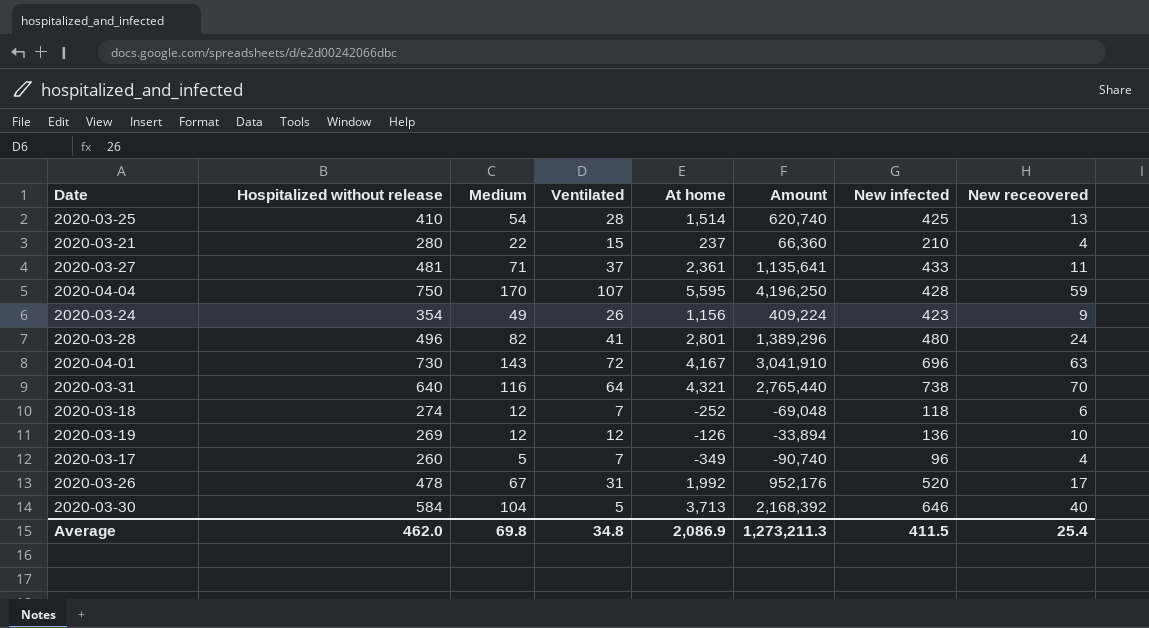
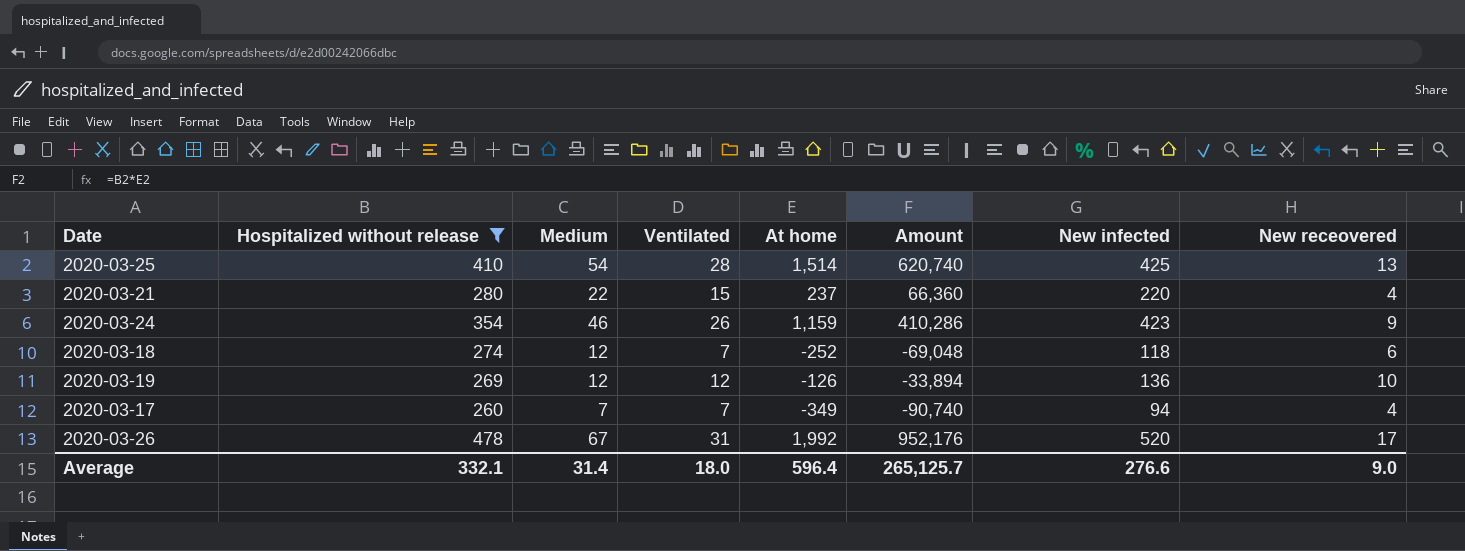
filter: none -> Hospitalized without release <= 478
2020-03-21 | New infected: 210 -> 220
2020-03-24 | Medium: 49 -> 46
2020-03-24 | At home: 1,156 -> 1,159
2020-03-24 | Amount: 409,224 -> 410,286
2020-03-17 | Medium: 5 -> 7
2020-03-17 | New infected: 96 -> 94
Average | Hospitalized without release: 462.0 -> 332.1
Average | Medium: 69.8 -> 31.4
Average | Ventilated: 34.8 -> 18.0
Average | At home: 2,086.9 -> 596.4
Average | Amount: 1,273,211.3 -> 265,125.7
Average | New infected: 411.5 -> 276.6
Average | New receovered: 25.4 -> 9.0

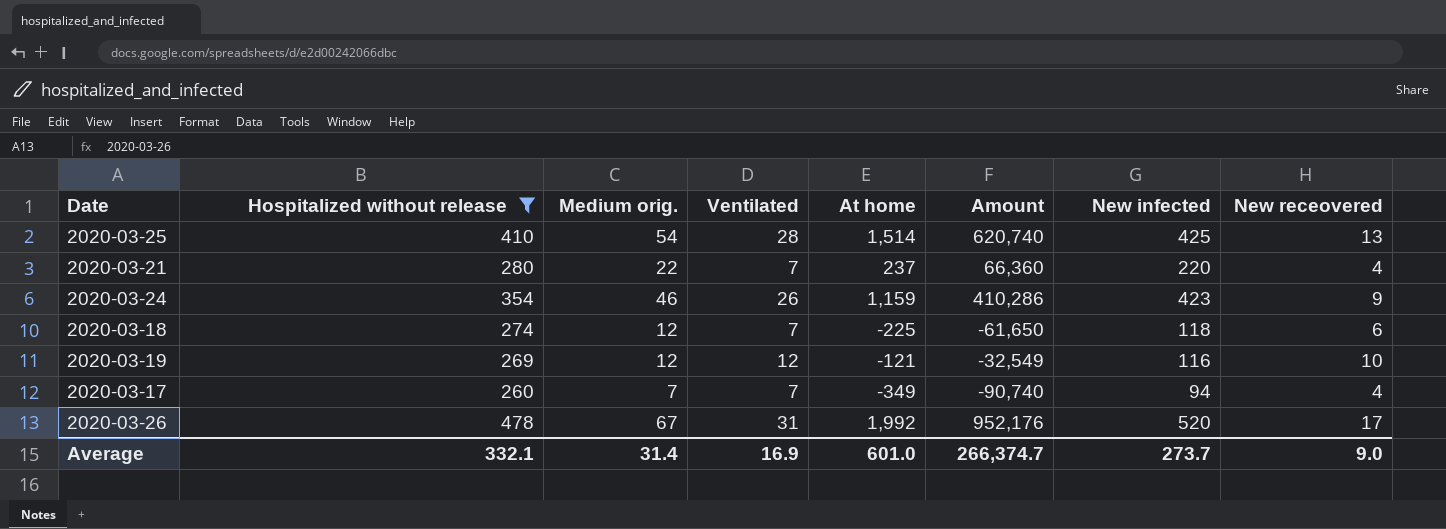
column name: Medium -> Medium orig.
2020-03-21 | Ventilated: 15 -> 7
2020-03-18 | At home: -252 -> -225
2020-03-18 | Amount: -69,048 -> -61,650
2020-03-19 | At home: -126 -> -121
2020-03-19 | Amount: -33,894 -> -32,549
2020-03-19 | New infected: 136 -> 116
Average | Ventilated: 18.0 -> 16.9
Average | At home: 596.4 -> 601.0
Average | Amount: 265,125.7 -> 266,374.7
Average | New infected: 276.6 -> 273.7

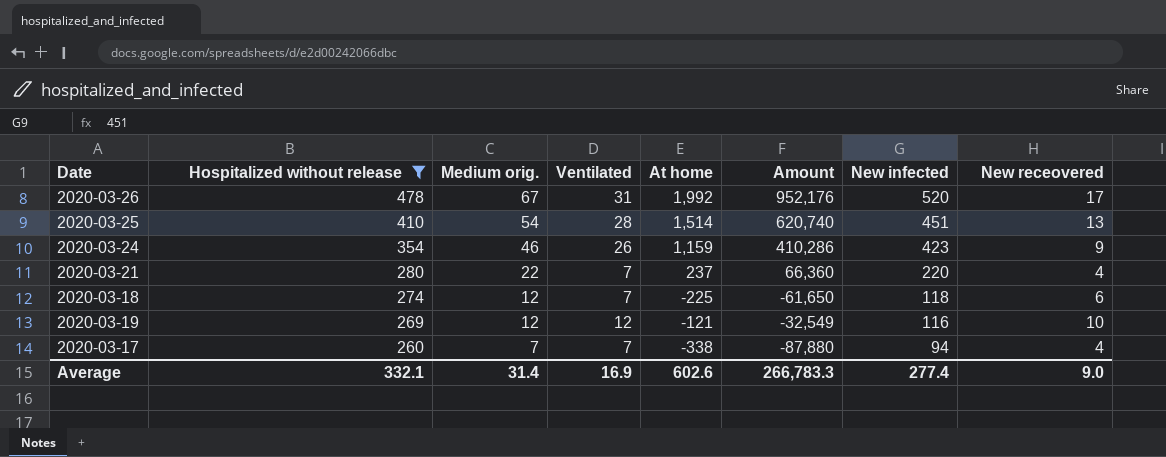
row order: none -> Hospitalized without release descending
2020-03-25 | New infected: 425 -> 451
2020-03-17 | At home: -349 -> -338
2020-03-17 | Amount: -90,740 -> -87,880
Average | At home: 601.0 -> 602.6
Average | Amount: 266,374.7 -> 266,783.3
Average | New infected: 273.7 -> 277.4

